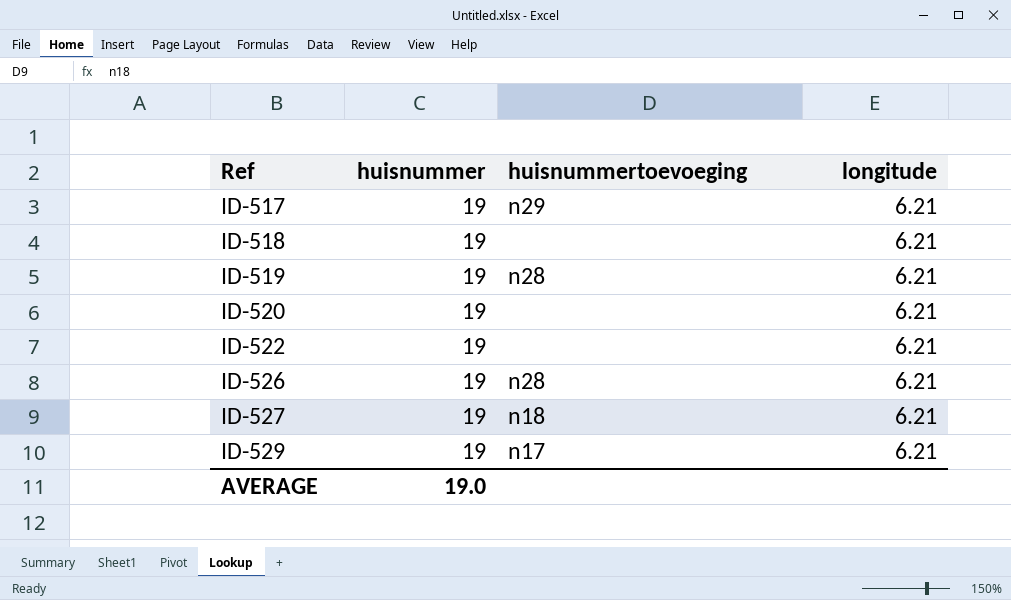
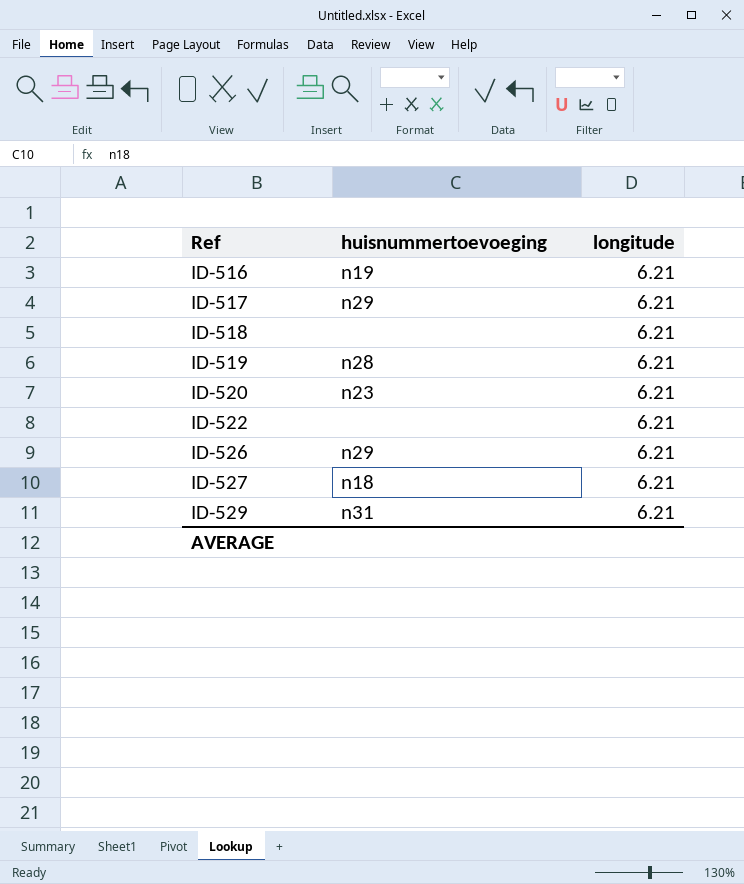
column huisnummer | position: 2 -> none
row ID-516: none -> n19 | 6.21
ID-520 | huisnummertoevoeging: none -> n23
ID-526 | huisnummertoevoeging: n28 -> n29
ID-529 | huisnummertoevoeging: n17 -> n31

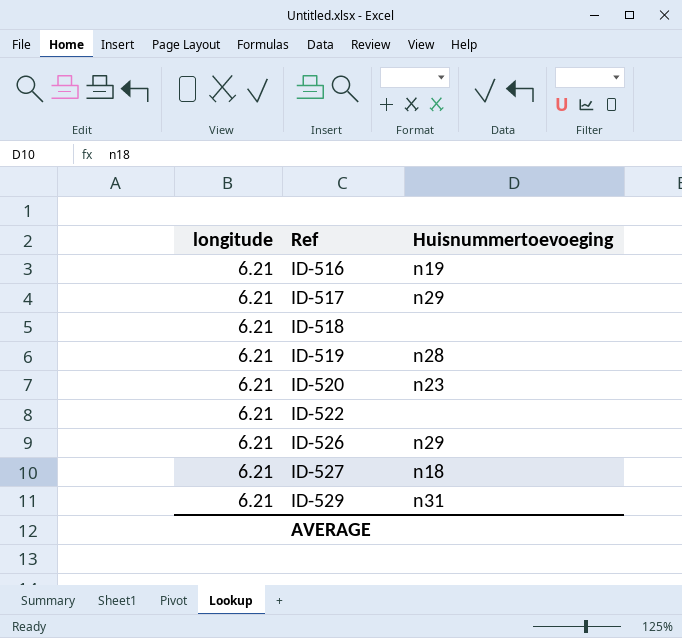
column longitude | position: 3 -> 1
column name: huisnummertoevoeging -> Huisnummertoevoeging

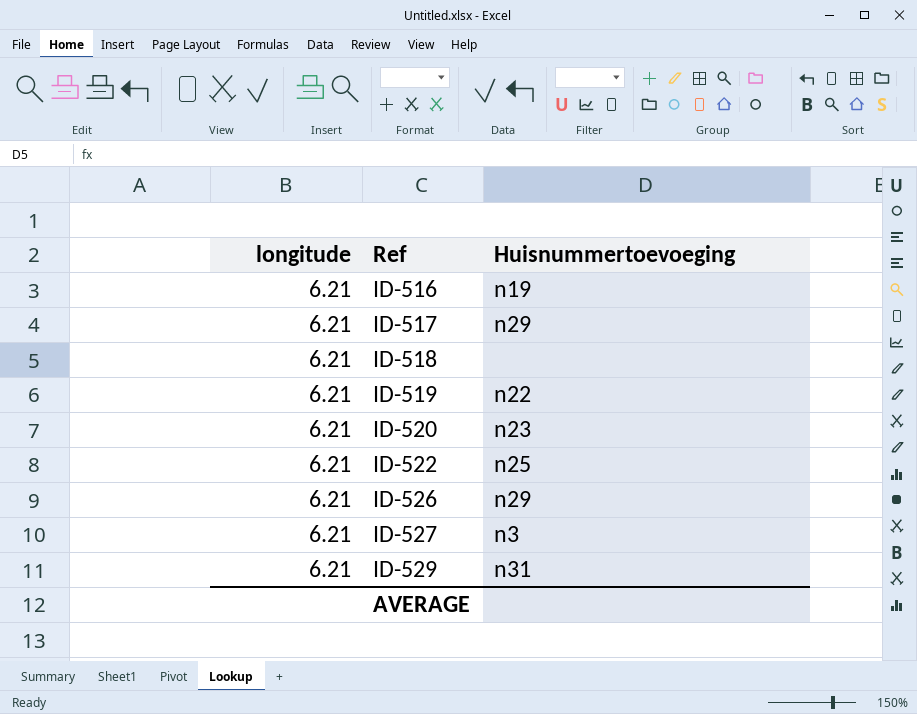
ID-519 | Huisnummertoevoeging: n28 -> n22
ID-522 | Huisnummertoevoeging: none -> n25
ID-527 | Huisnummertoevoeging: n18 -> n3

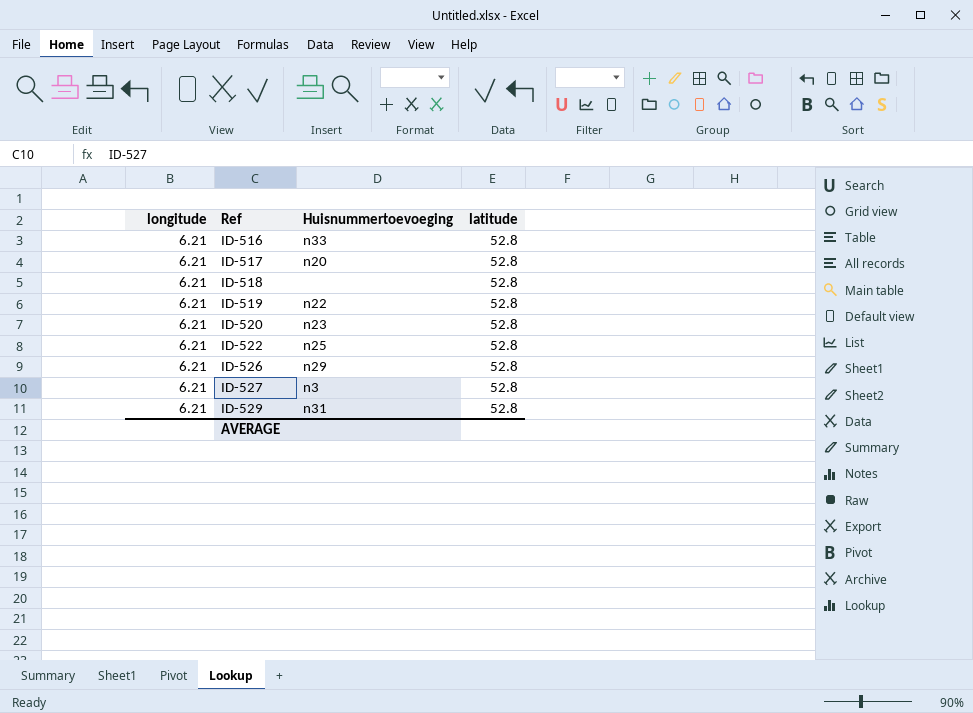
column latitude | position: none -> 4
ID-516 | Huisnummertoevoeging: n19 -> n33
ID-517 | Huisnummertoevoeging: n29 -> n20

